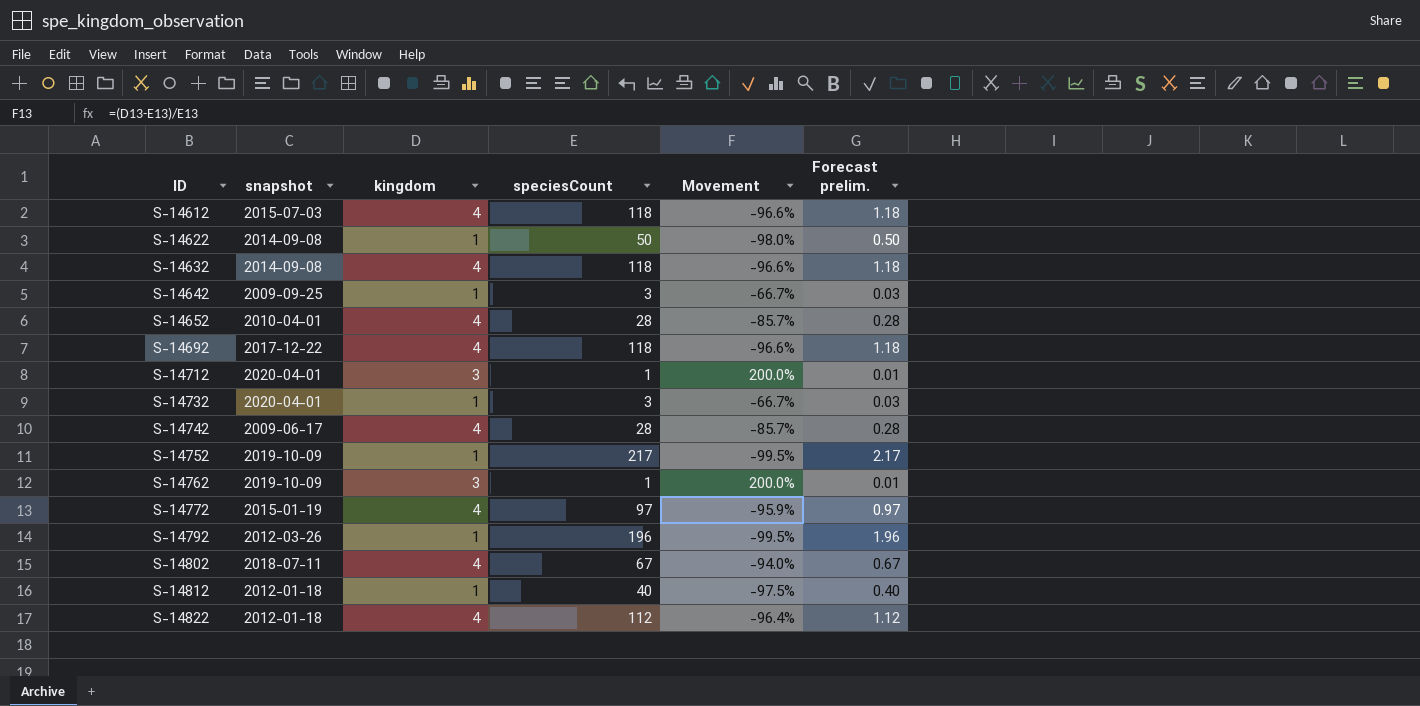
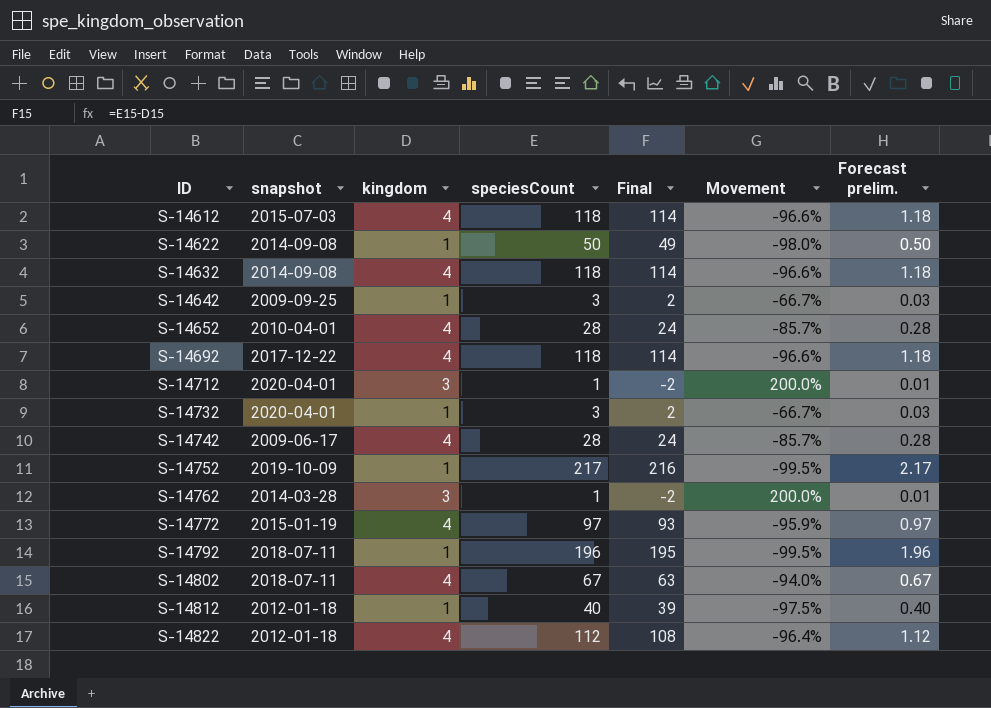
column Final | formula: none -> [speciesCount] - [kingdom]
S-14762 | snapshot: 2019-10-09 -> 2014-03-28
S-14792 | snapshot: 2012-03-26 -> 2018-07-11

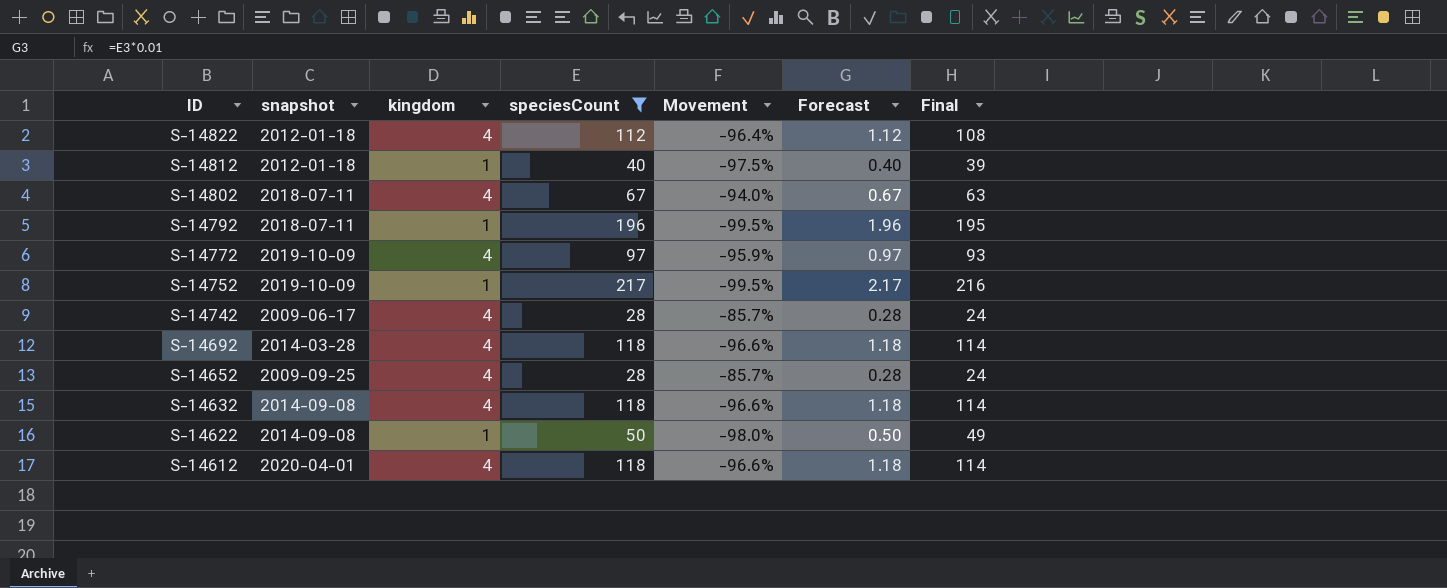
filter: none -> speciesCount >= 28
row order: ID ascending -> ID descending
column name: Forecast prelim. -> Forecast
column Final | position: 5 -> 7
S-14772 | snapshot: 2015-01-19 -> 2019-10-09
S-14692 | snapshot: 2017-12-22 -> 2014-03-28
S-14652 | snapshot: 2010-04-01 -> 2009-09-25
S-14612 | snapshot: 2015-07-03 -> 2020-04-01

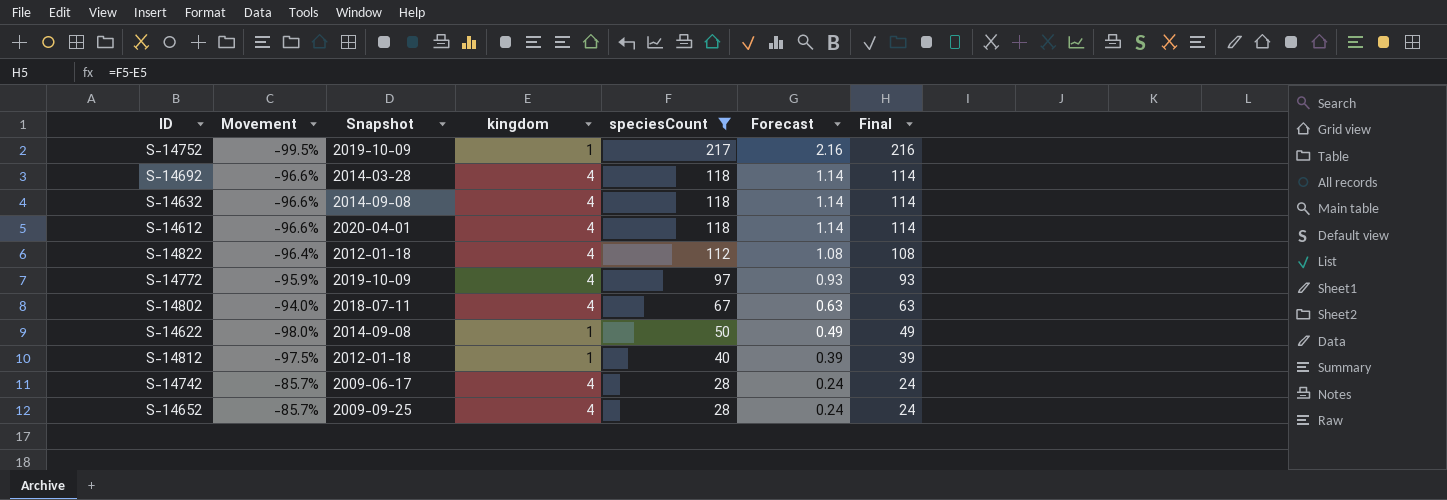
row order: ID descending -> speciesCount descending
column Movement | position: 5 -> 2
column name: snapshot -> Snapshot
column Forecast | formula: [speciesCount] * 0.01 -> [Final] * 0.01
row S-14792: 2018-07-11 | 1 | 196 | -99.5% | 1.96 | 195 -> none

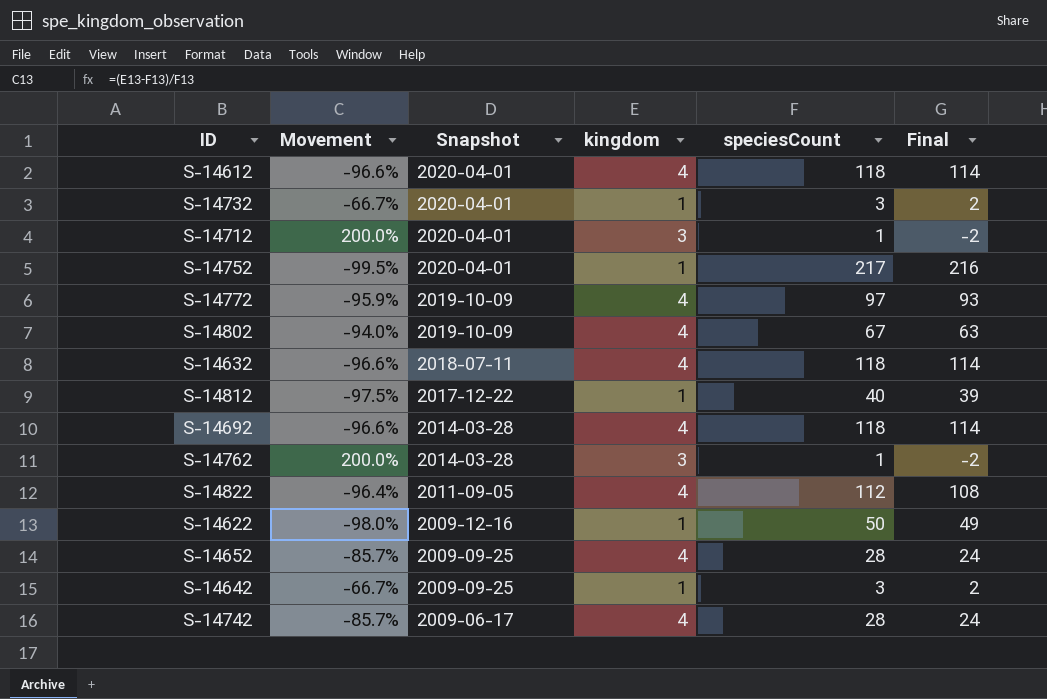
filter: speciesCount >= 28 -> none
row order: speciesCount descending -> Snapshot descending
column Forecast | formula: [Final] * 0.01 -> none
S-14752 | Snapshot: 2019-10-09 -> 2020-04-01
S-14802 | Snapshot: 2018-07-11 -> 2019-10-09
S-14632 | Snapshot: 2014-09-08 -> 2018-07-11
S-14812 | Snapshot: 2012-01-18 -> 2017-12-22
S-14822 | Snapshot: 2012-01-18 -> 2011-09-05
S-14622 | Snapshot: 2014-09-08 -> 2009-12-16

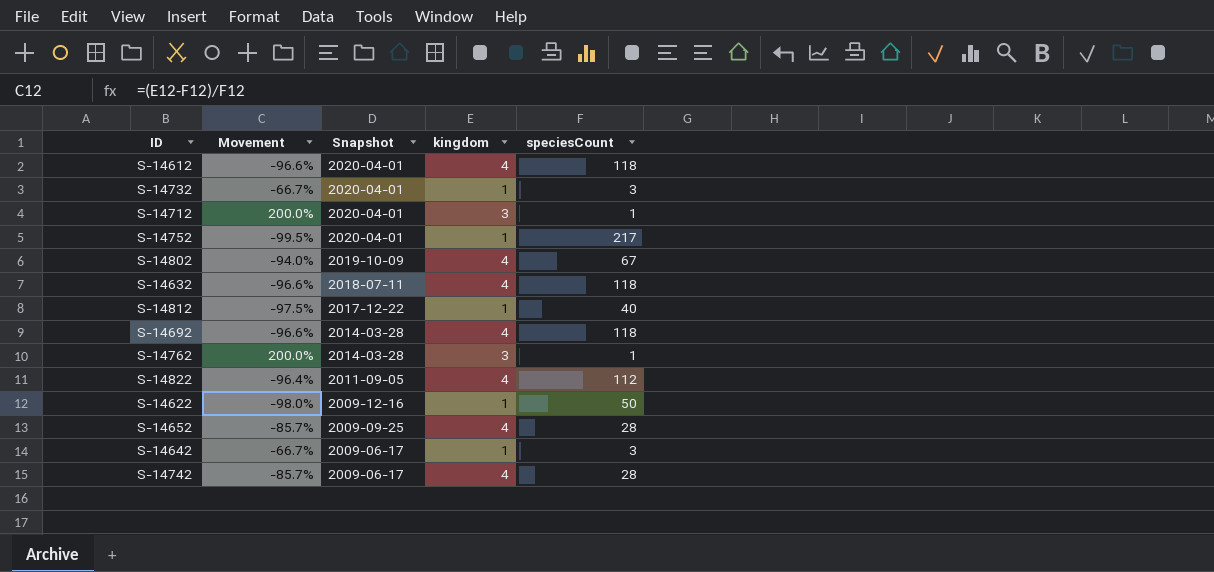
column Final | formula: [speciesCount] - [kingdom] -> none
row S-14772: -95.9% | 2019-10-09 | 4 | 97 | 93 -> none
S-14642 | Snapshot: 2009-09-25 -> 2009-06-17

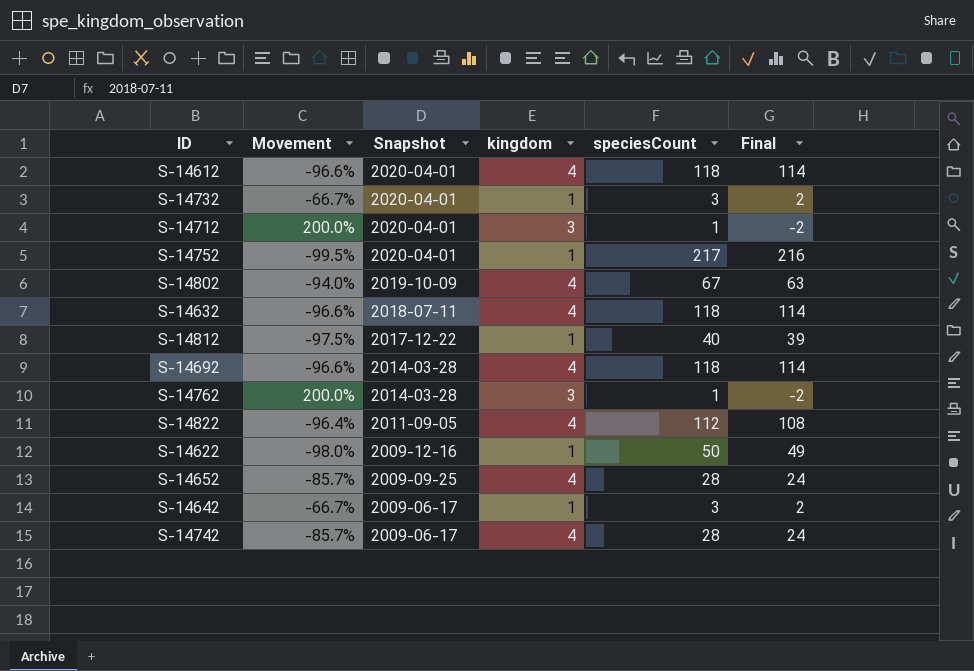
column Final | formula: none -> [speciesCount] - [kingdom]

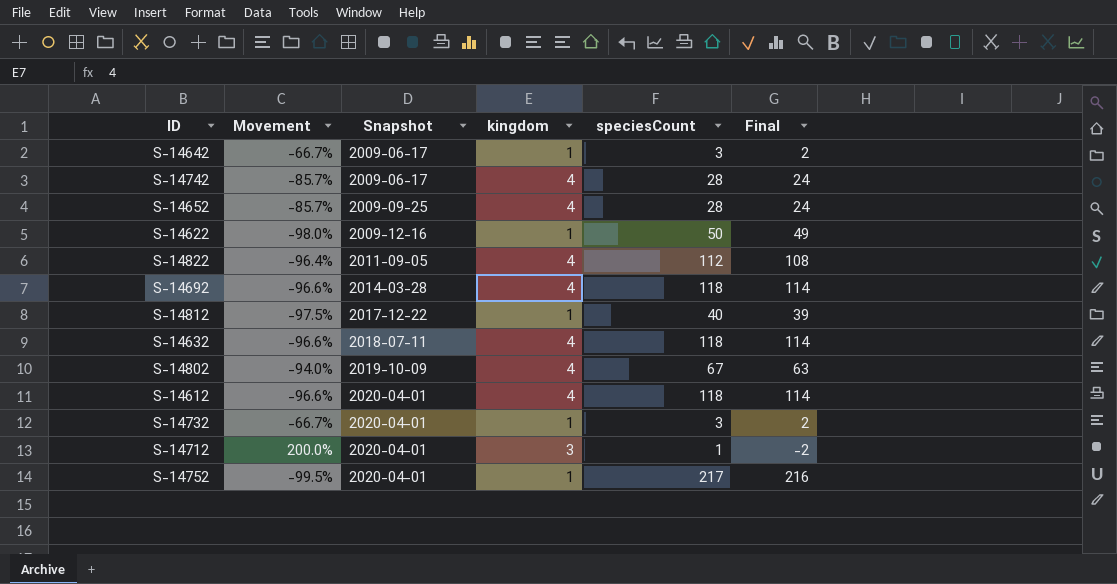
row order: Snapshot descending -> Snapshot ascending
row S-14762: 200.0% | 2014-03-28 | 3 | 1 | -2 -> none

